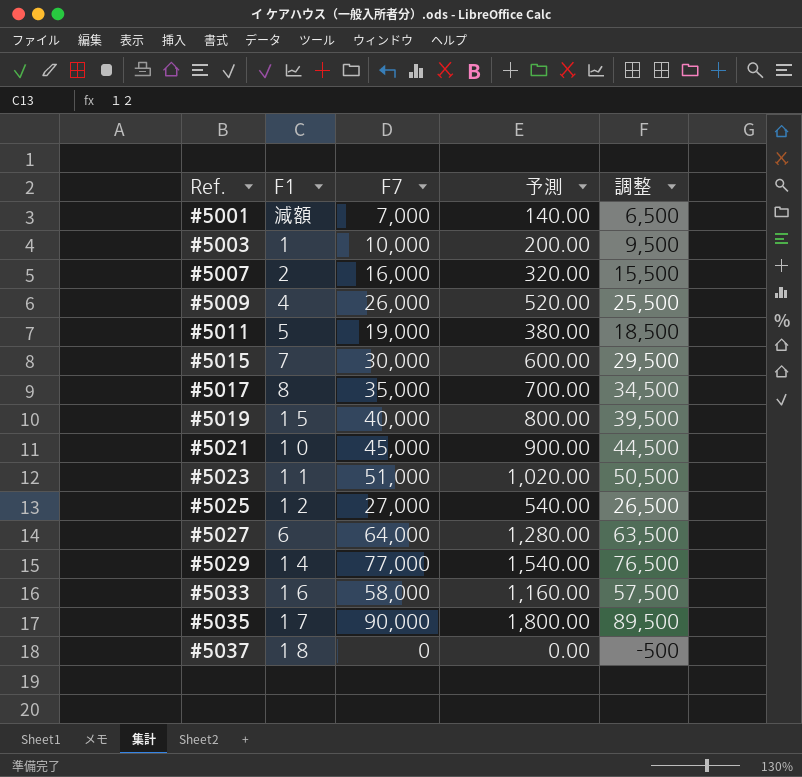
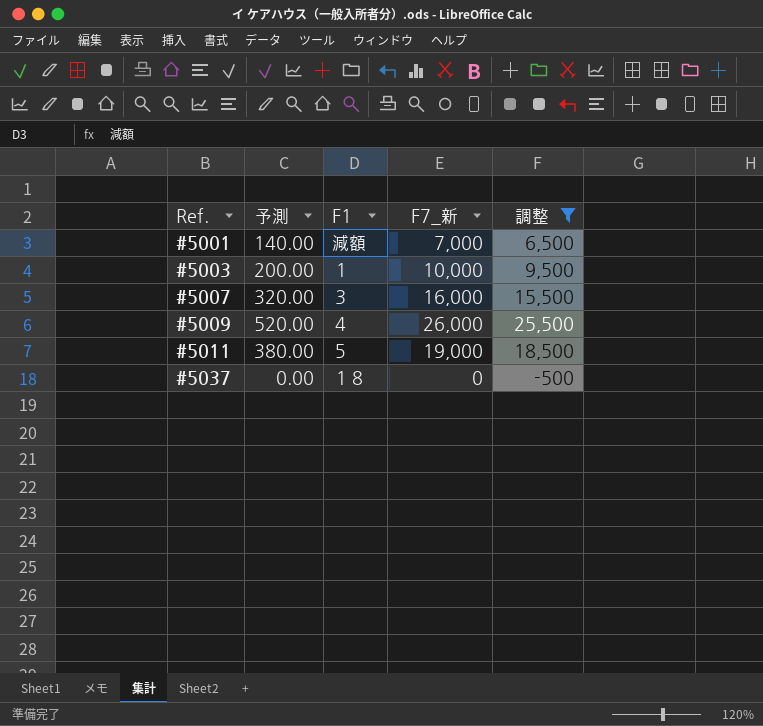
filter: none -> 調整 <= 25,500
column 予測 | position: 4 -> 2
column name: F7 -> F7_新
#5007 | F1: ２ -> ３

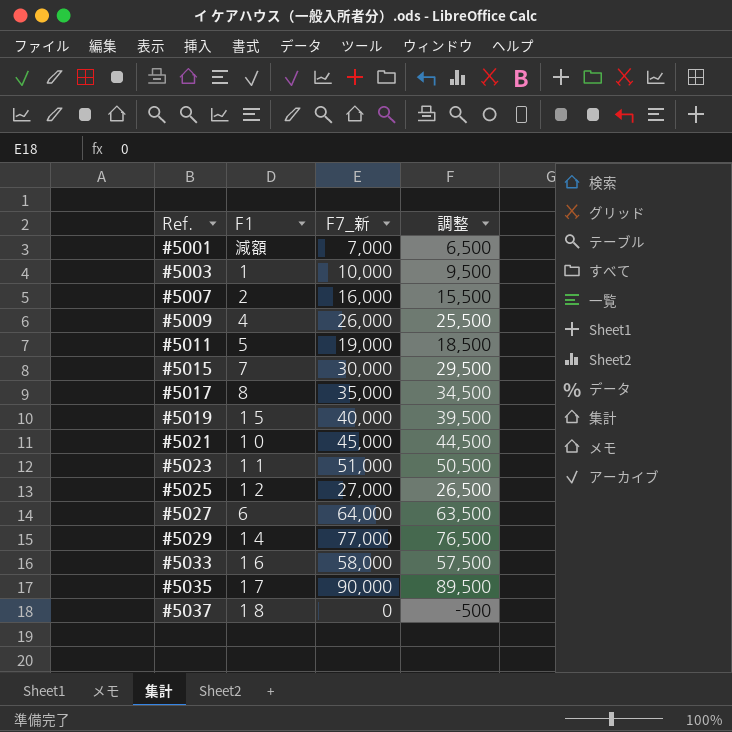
filter: 調整 <= 25,500 -> none
column 予測 | formula: [F7_新] * 0.02 -> none
#5007 | F1: ３ -> ２

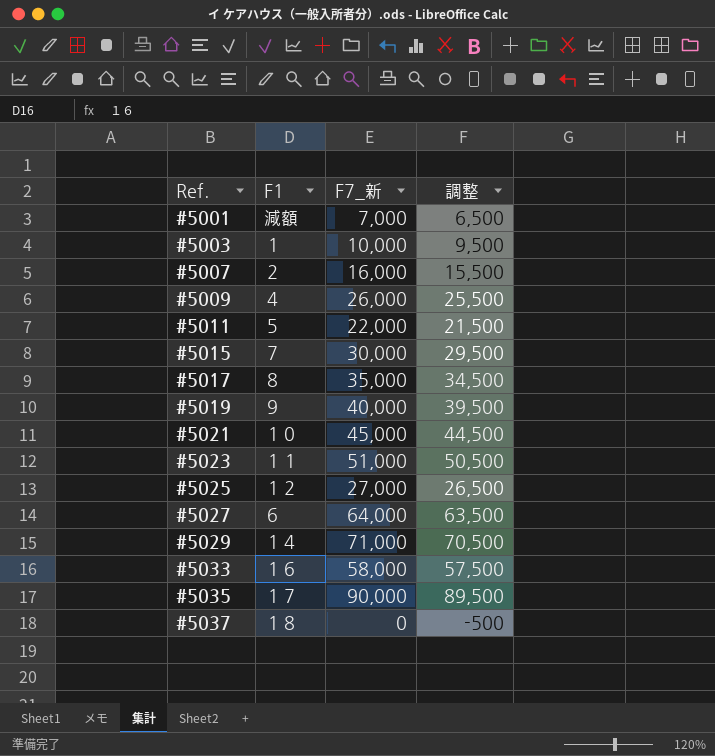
#5011 | F7_新: 19,000 -> 22,000
#5011 | 調整: 18,500 -> 21,500
#5019 | F1: １５ -> ９
#5029 | F7_新: 77,000 -> 71,000
#5029 | 調整: 76,500 -> 70,500

